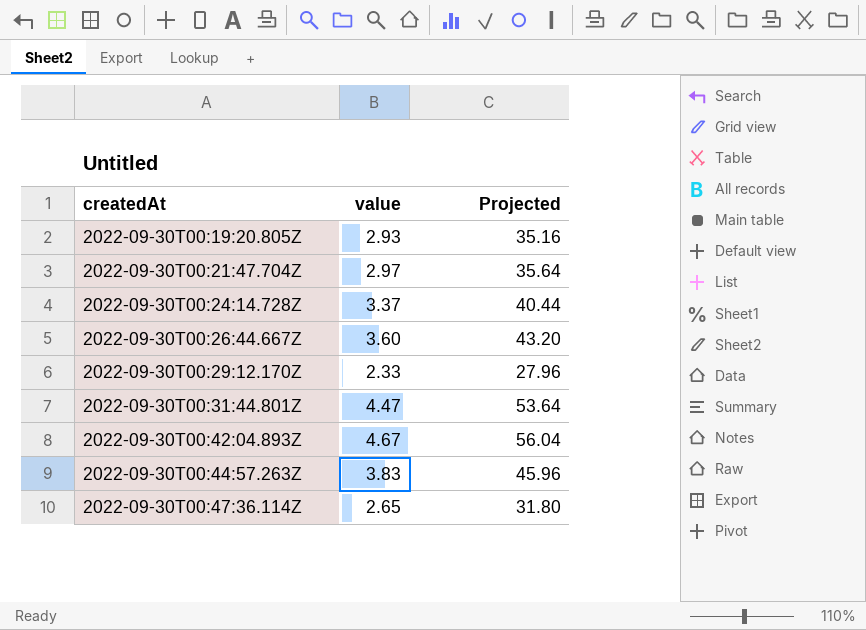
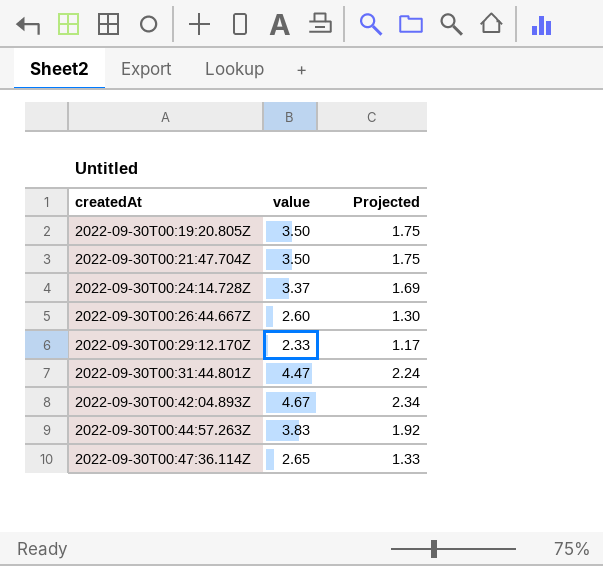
column Projected | formula: [value] * 12 -> [value] * 0.5
2022-09-30T00:19:20.805Z | value: 2.93 -> 3.50
2022-09-30T00:21:47.704Z | value: 2.97 -> 3.50
2022-09-30T00:26:44.667Z | value: 3.60 -> 2.60

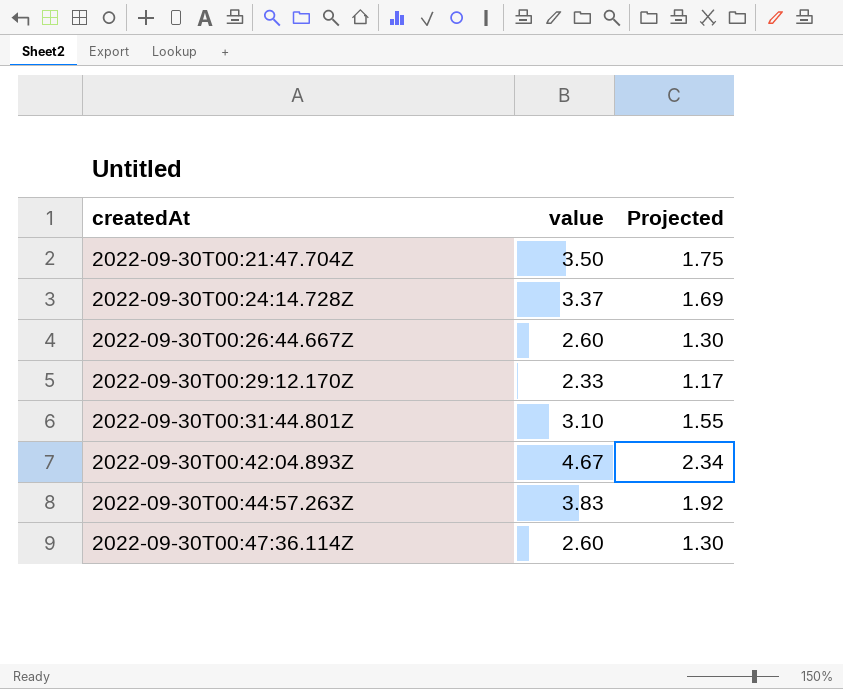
row 2022-09-30T00:19:20.805Z: 3.50 | 1.75 -> none
2022-09-30T00:31:44.801Z | value: 4.47 -> 3.10
2022-09-30T00:31:44.801Z | Projected: 2.24 -> 1.55
2022-09-30T00:47:36.114Z | value: 2.65 -> 2.60
2022-09-30T00:47:36.114Z | Projected: 1.33 -> 1.30

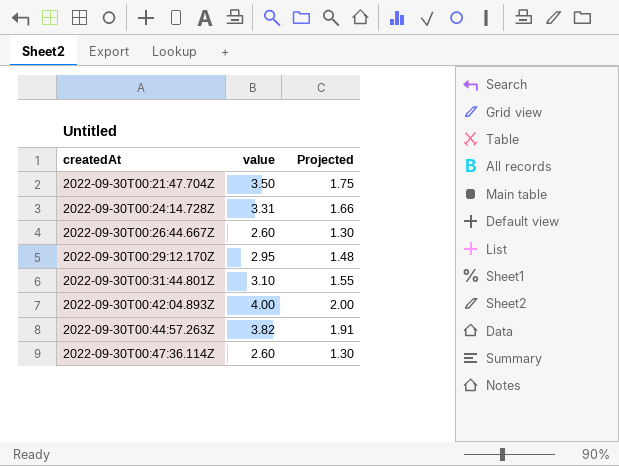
2022-09-30T00:24:14.728Z | value: 3.37 -> 3.31
2022-09-30T00:24:14.728Z | Projected: 1.69 -> 1.66
2022-09-30T00:29:12.170Z | value: 2.33 -> 2.95
2022-09-30T00:29:12.170Z | Projected: 1.17 -> 1.48
2022-09-30T00:42:04.893Z | value: 4.67 -> 4.00
2022-09-30T00:42:04.893Z | Projected: 2.34 -> 2.00
2022-09-30T00:44:57.263Z | value: 3.83 -> 3.82
2022-09-30T00:44:57.263Z | Projected: 1.92 -> 1.91

